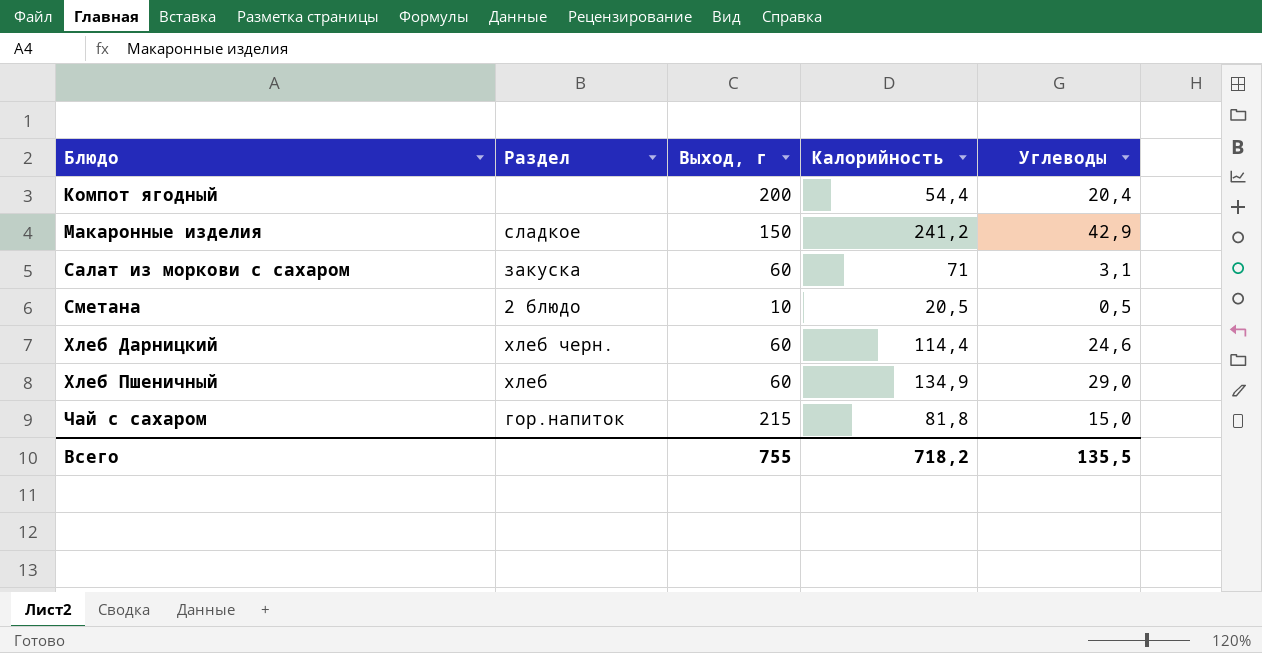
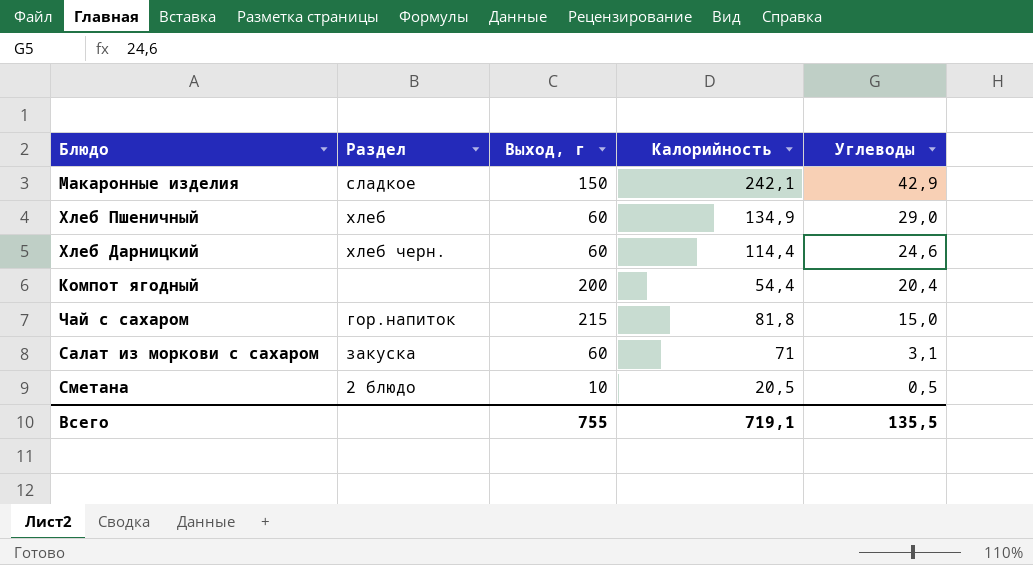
row order: Блюдо ascending -> Углеводы descending
Макаронные изделия | Калорийность: 241,2 -> 242,1
Всего | Калорийность: 718,2 -> 719,1

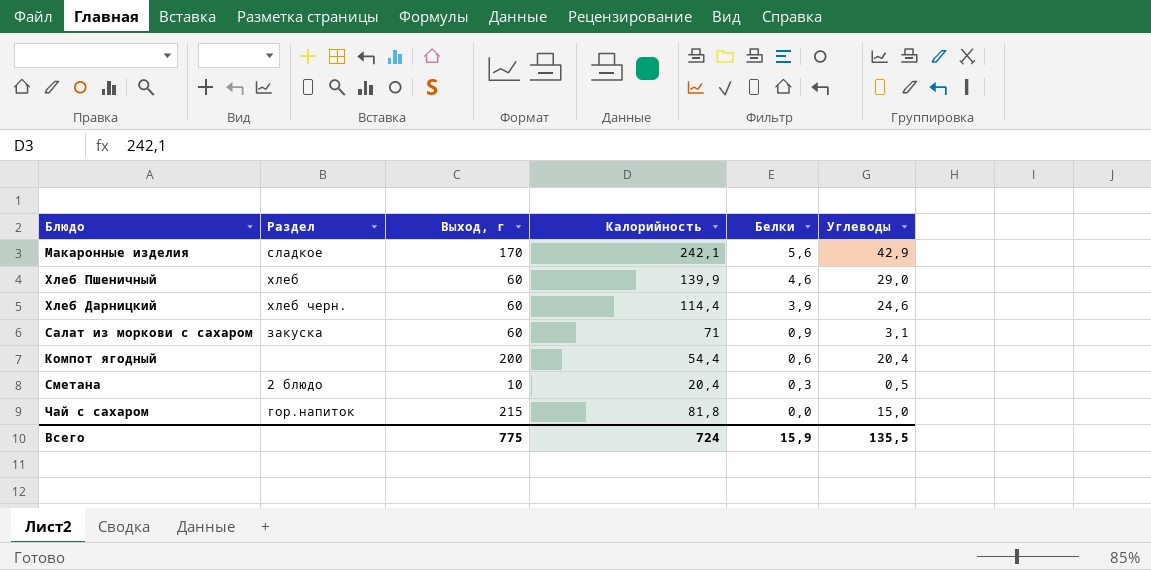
row order: Углеводы descending -> Белки descending
column Белки | position: none -> 5
Макаронные изделия | Выход, г: 150 -> 170
Хлеб Пшеничный | Калорийность: 134,9 -> 139,9
Сметана | Калорийность: 20,5 -> 20,4
Всего | Выход, г: 755 -> 775
Всего | Калорийность: 719,1 -> 724

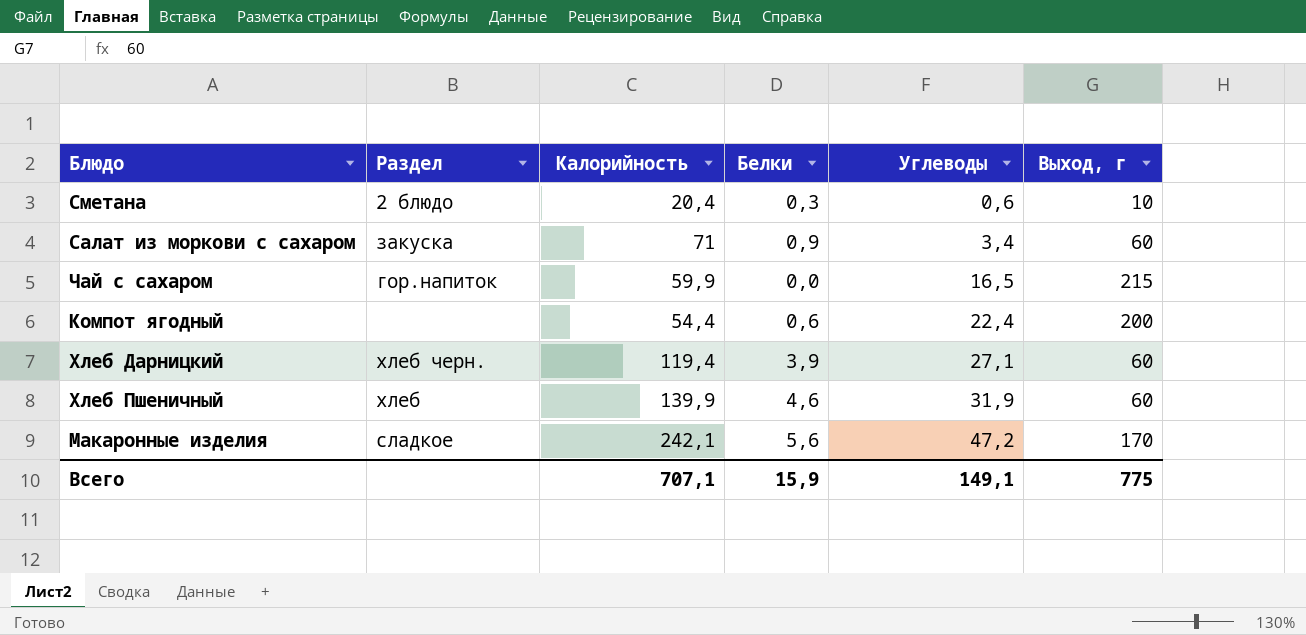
row order: Белки descending -> Углеводы ascending
column Выход, г | position: 3 -> 6
Сметана | Углеводы: 0,5 -> 0,6
Салат из моркови с сахаром | Углеводы: 3,1 -> 3,4
Чай с сахаром | Калорийность: 81,8 -> 59,9
Чай с сахаром | Углеводы: 15,0 -> 16,5
Компот ягодный | Углеводы: 20,4 -> 22,4
Хлеб Дарницкий | Калорийность: 114,4 -> 119,4
Хлеб Дарницкий | Углеводы: 24,6 -> 27,1
Хлеб Пшеничный | Углеводы: 29,0 -> 31,9
Макаронные изделия | Углеводы: 42,9 -> 47,2
Всего | Калорийность: 724 -> 707,1
Всего | Углеводы: 135,5 -> 149,1

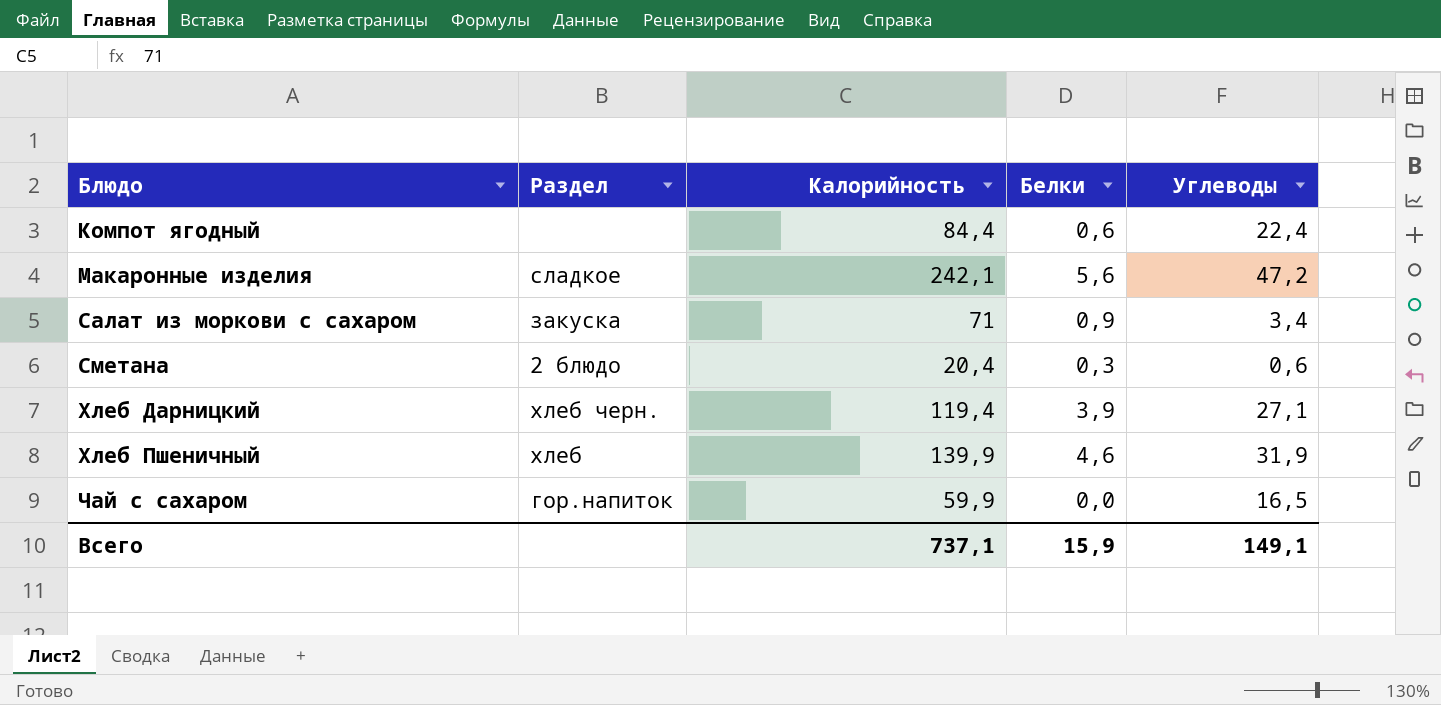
row order: Углеводы ascending -> Блюдо ascending
column Выход, г | position: 6 -> none
Компот ягодный | Калорийность: 54,4 -> 84,4
Всего | Калорийность: 707,1 -> 737,1

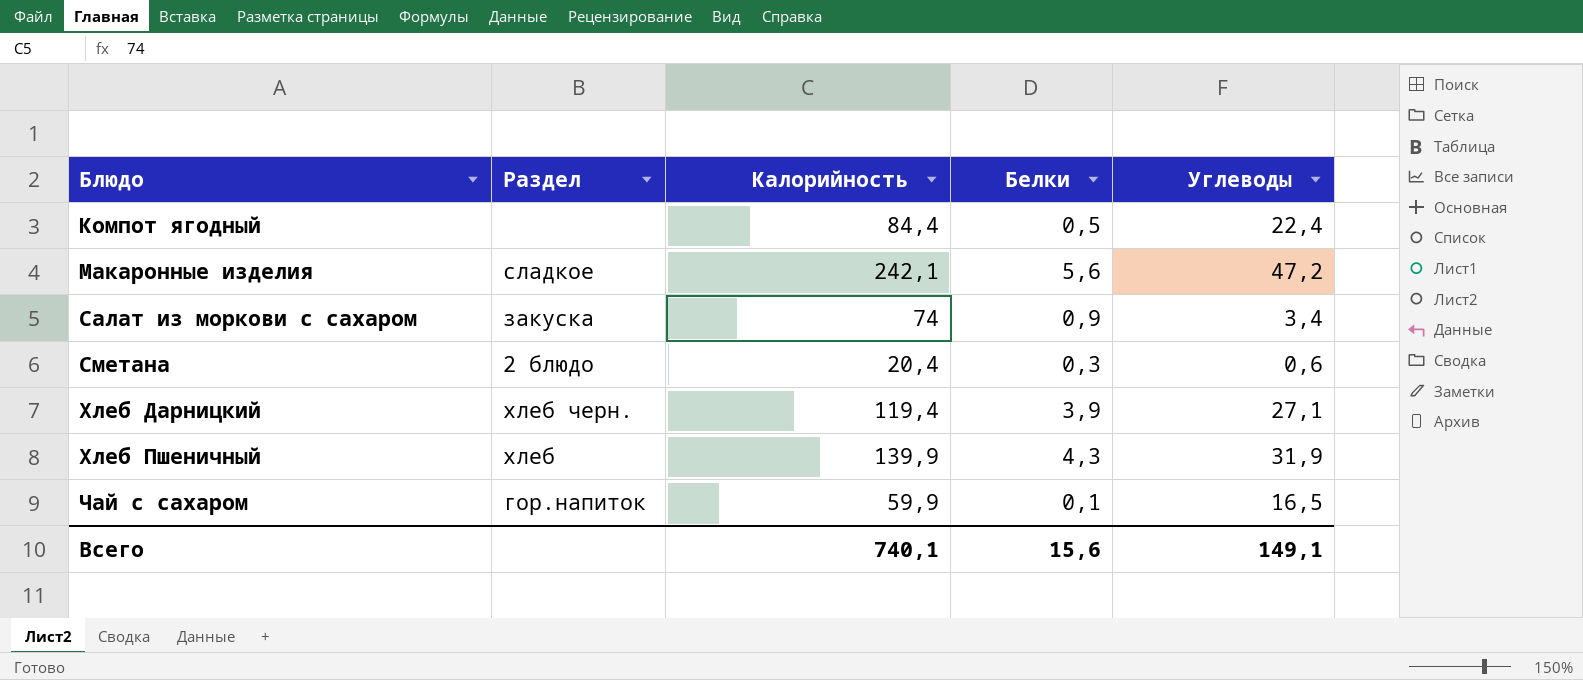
Компот ягодный | Белки: 0,6 -> 0,5
Салат из моркови с сахаром | Калорийность: 71 -> 74
Хлеб Пшеничный | Белки: 4,6 -> 4,3
Чай с сахаром | Белки: 0,0 -> 0,1
Всего | Калорийность: 737,1 -> 740,1
Всего | Белки: 15,9 -> 15,6

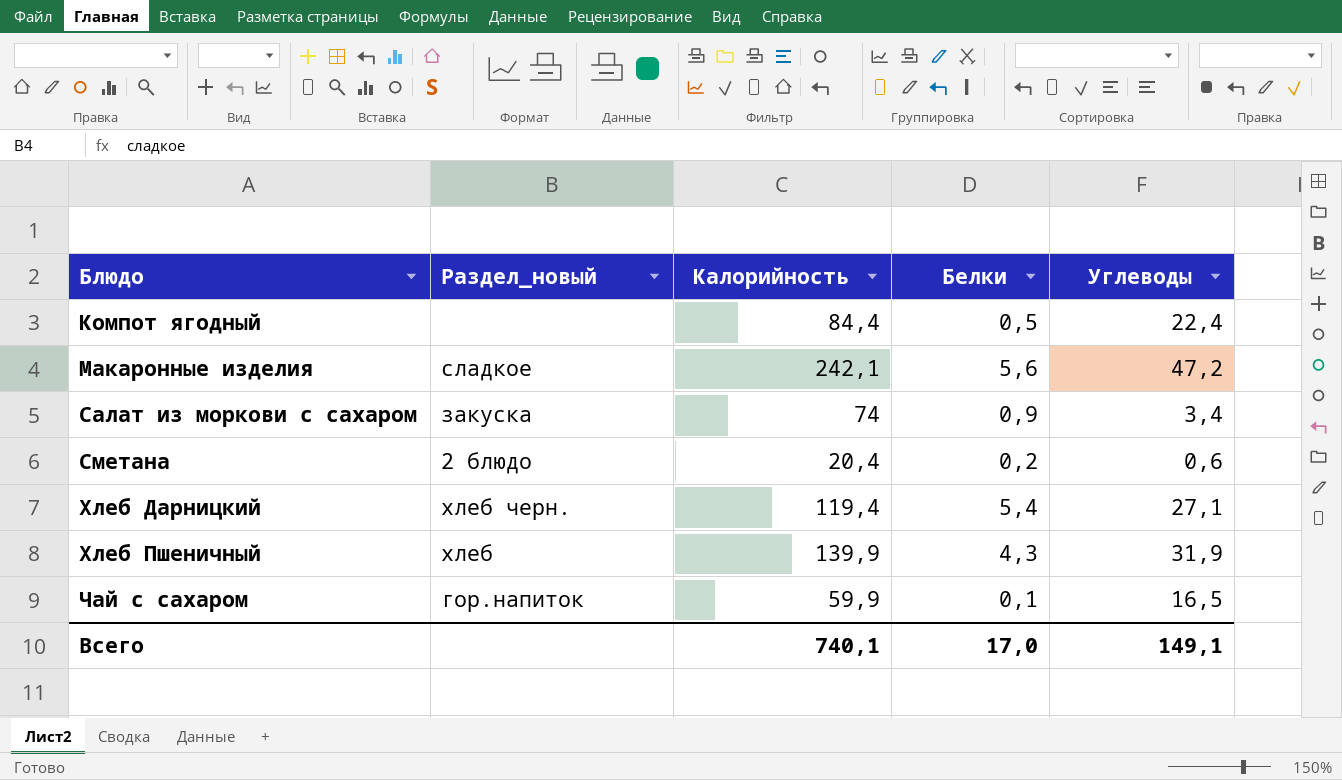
column name: Раздел -> Раздел_новый
Сметана | Белки: 0,3 -> 0,2
Хлеб Дарницкий | Белки: 3,9 -> 5,4
Всего | Белки: 15,6 -> 17,0

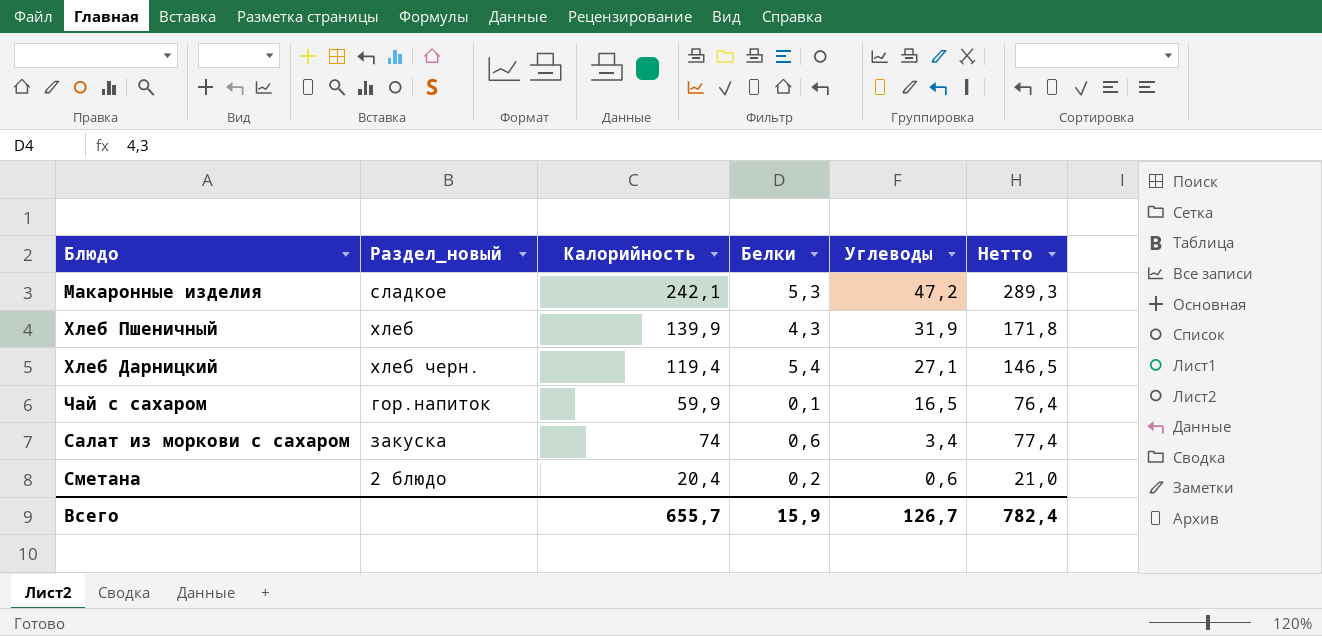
row order: Блюдо ascending -> Углеводы descending
column Нетто | formula: none -> [Калорийность] + [Углеводы]
row Компот ягодный: none | 84,4 | 0,5 | 22,4 -> none
Макаронные изделия | Белки: 5,6 -> 5,3
Салат из моркови с сахаром | Белки: 0,9 -> 0,6
Всего | Калорийность: 740,1 -> 655,7
Всего | Белки: 17,0 -> 15,9
Всего | Углеводы: 149,1 -> 126,7

